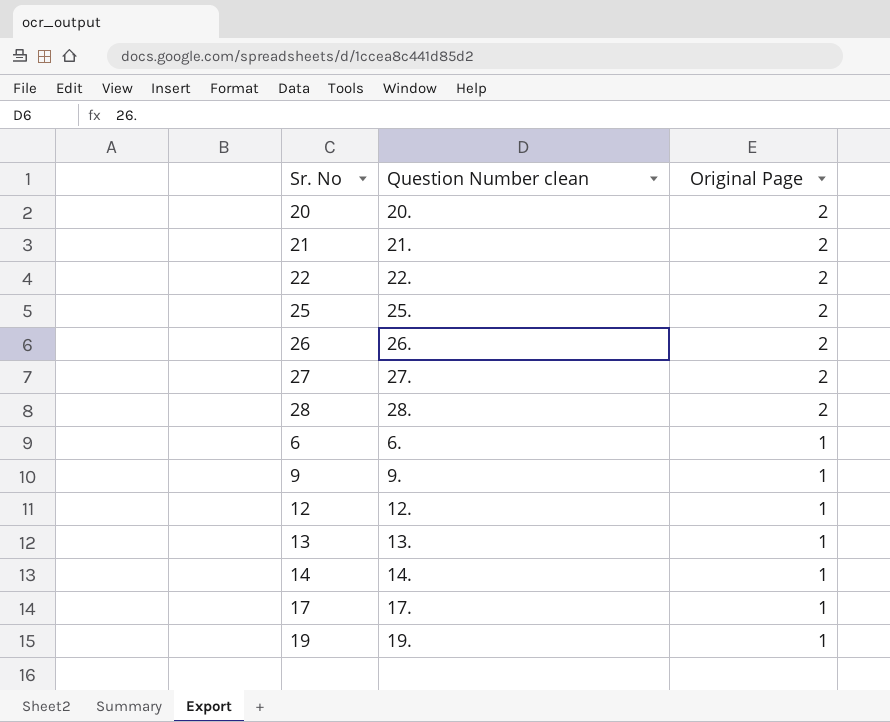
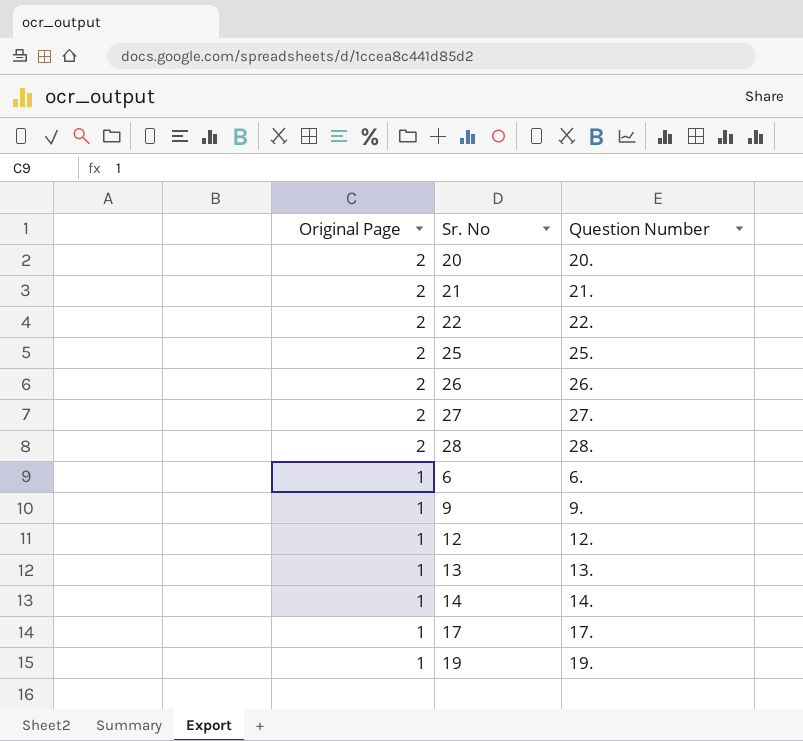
column Original Page | position: 3 -> 1
column name: Question Number clean -> Question Number

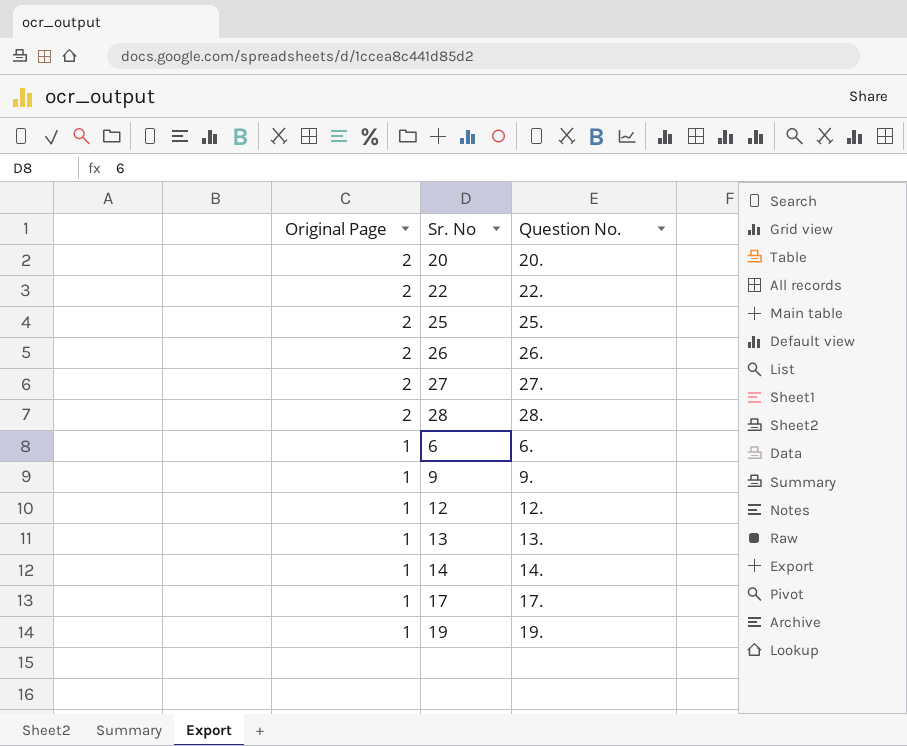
column name: Question Number -> Question No.
row 21: 2 | 21. -> none

